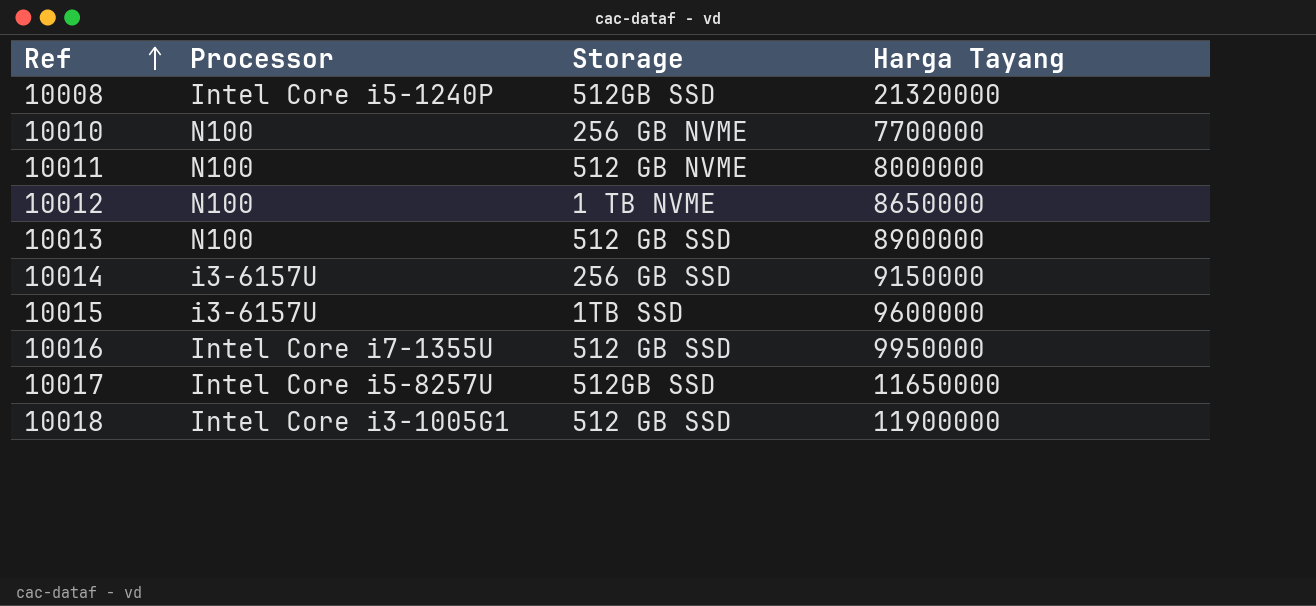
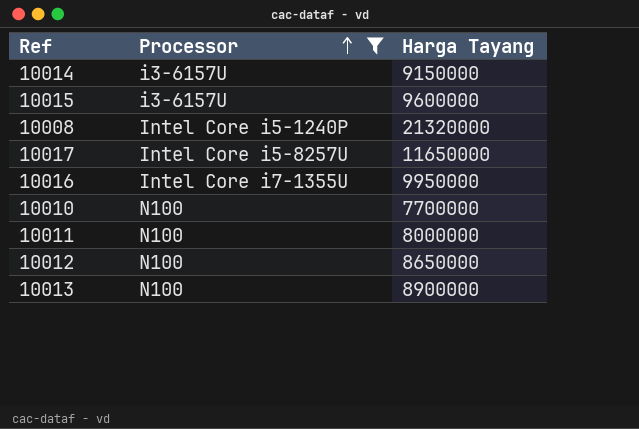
filter: none -> Processor != Intel Core i3-1005G1
row order: Ref ascending -> Processor ascending
column Storage | position: 3 -> none

